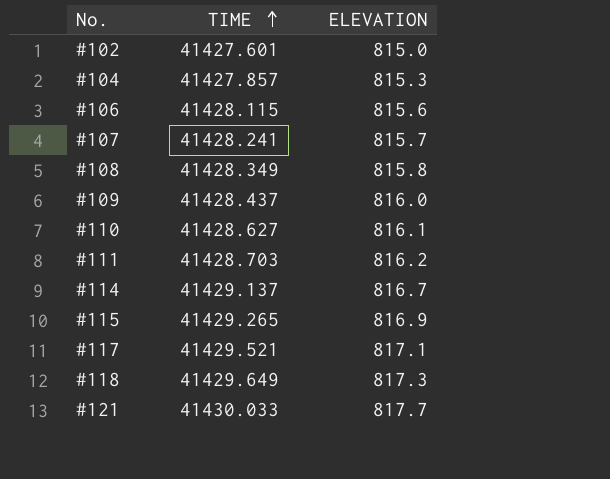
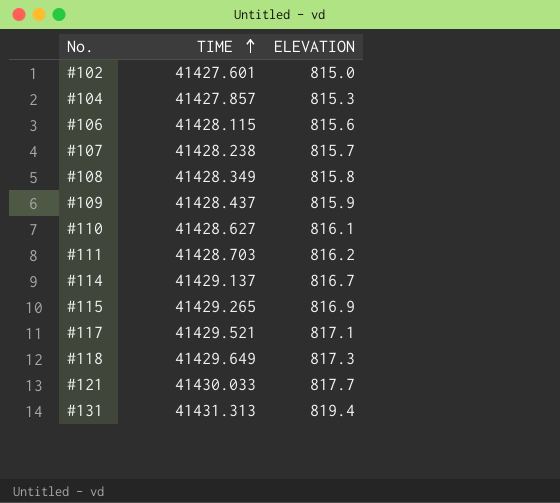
#107 | TIME: 41428.241 -> 41428.238
#109 | ELEVATION: 816.0 -> 815.9
row #131: none -> 41431.313 | 819.4

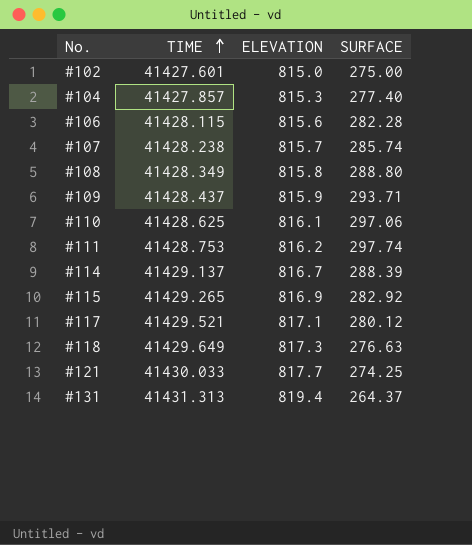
column SURFACE | position: none -> 4
#110 | TIME: 41428.627 -> 41428.625
#111 | TIME: 41428.703 -> 41428.753

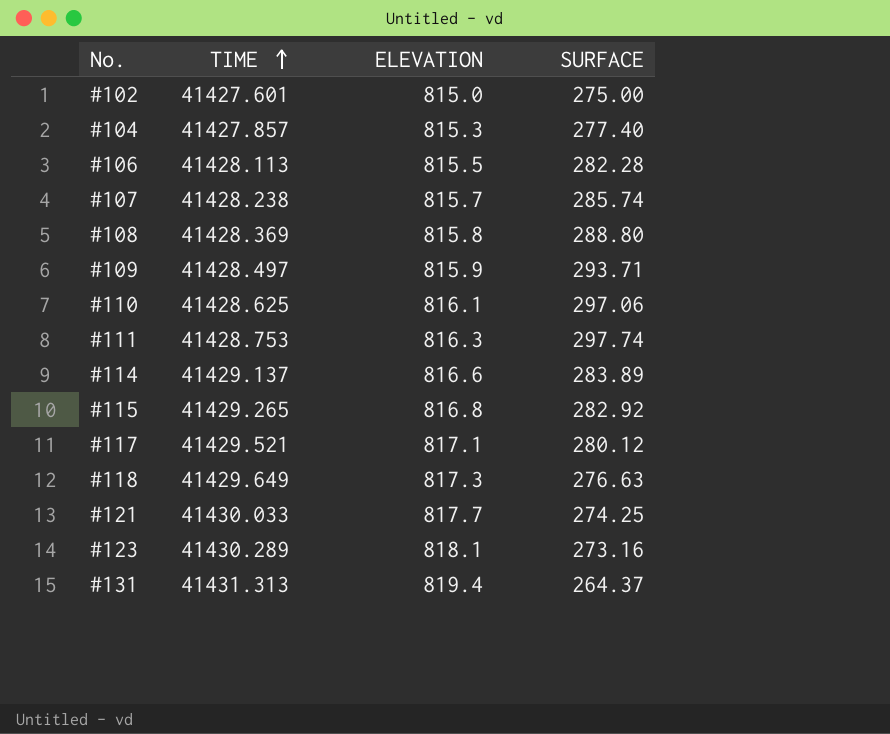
#106 | TIME: 41428.115 -> 41428.113
#106 | ELEVATION: 815.6 -> 815.5
#108 | TIME: 41428.349 -> 41428.369
#109 | TIME: 41428.437 -> 41428.497
#111 | ELEVATION: 816.2 -> 816.3
#114 | ELEVATION: 816.7 -> 816.6
#114 | SURFACE: 288.39 -> 283.89
#115 | ELEVATION: 816.9 -> 816.8
row #123: none -> 41430.289 | 818.1 | 273.16

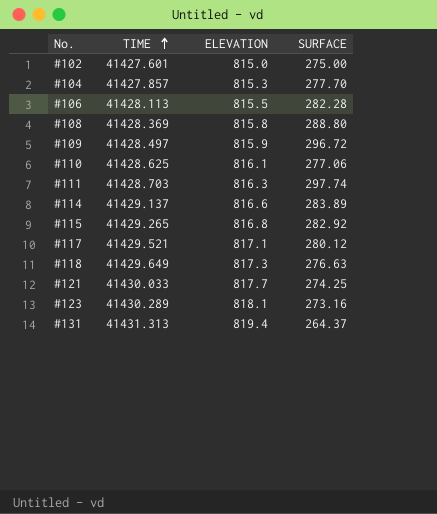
row #107: 41428.238 | 815.7 | 285.74 -> none
#104 | SURFACE: 277.40 -> 277.70
#109 | SURFACE: 293.71 -> 296.72
#110 | SURFACE: 297.06 -> 277.06
#111 | TIME: 41428.753 -> 41428.703

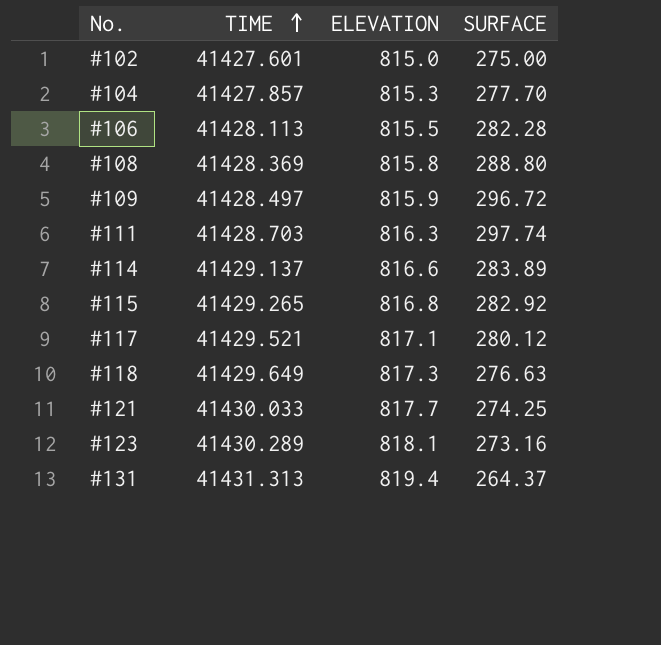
row #110: 41428.625 | 816.1 | 277.06 -> none

